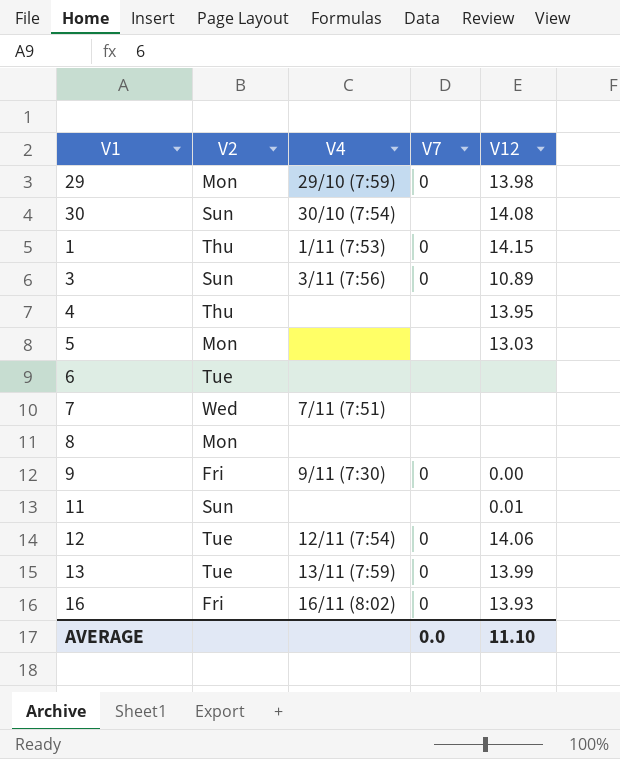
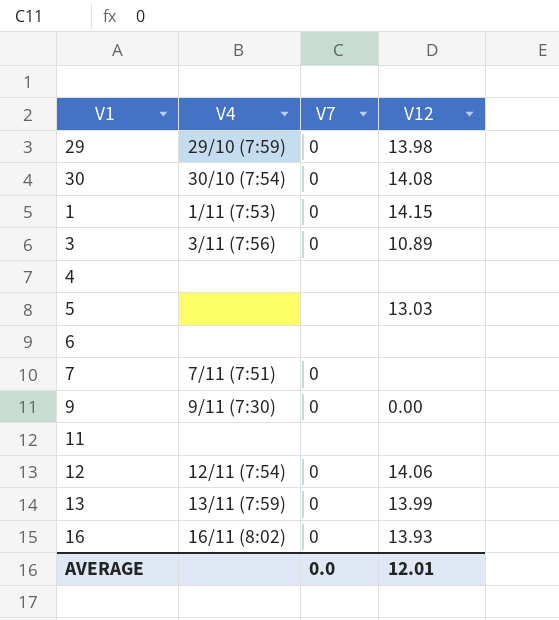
column V2 | position: 2 -> none
row 8: Mon | none | none | none -> none
30 | V7: none -> 0
4 | V12: 13.95 -> none
7 | V7: none -> 0
11 | V12: 0.01 -> none
AVERAGE | V12: 11.10 -> 12.01

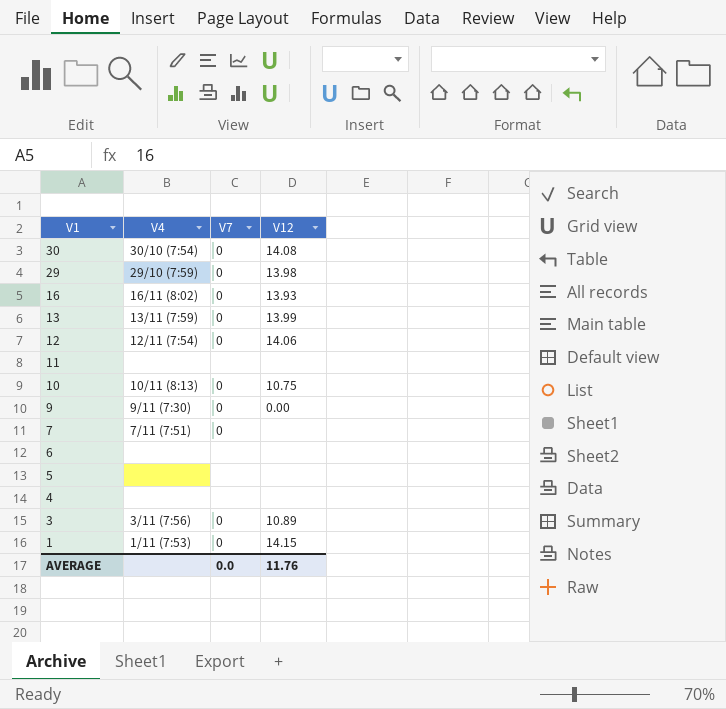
row order: none -> V1 descending
row 10: none -> 10/11 (8:13) | 0 | 10.75
5 | V12: 13.03 -> none
AVERAGE | V12: 12.01 -> 11.76

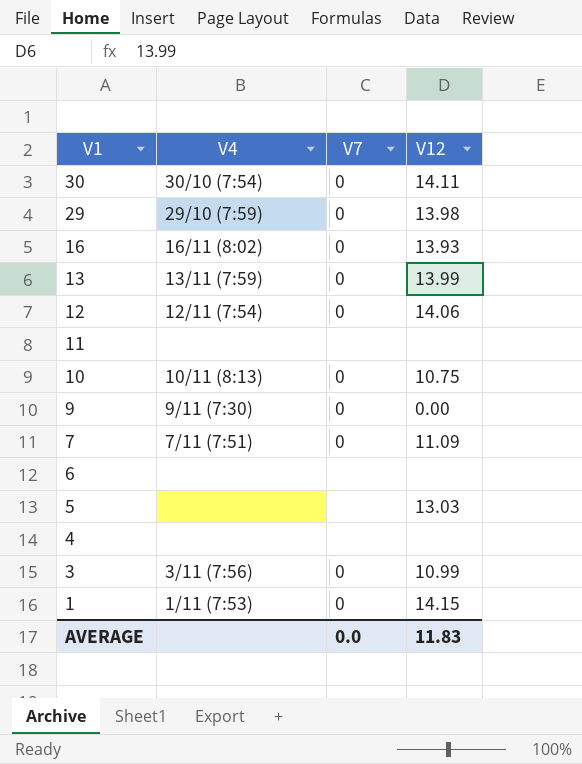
30 | V12: 14.08 -> 14.11
7 | V12: none -> 11.09
5 | V12: none -> 13.03
3 | V12: 10.89 -> 10.99
AVERAGE | V12: 11.76 -> 11.83

